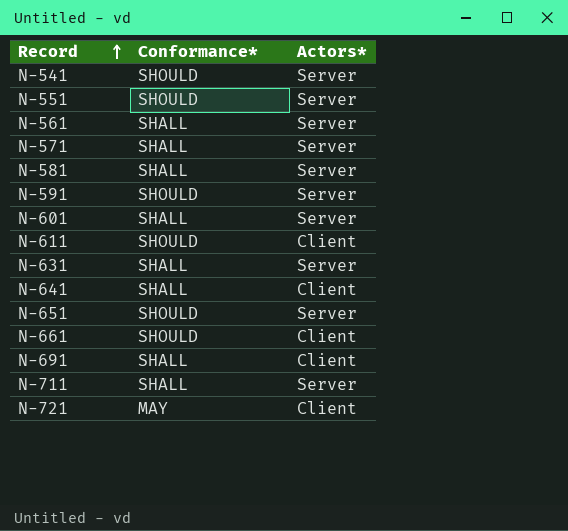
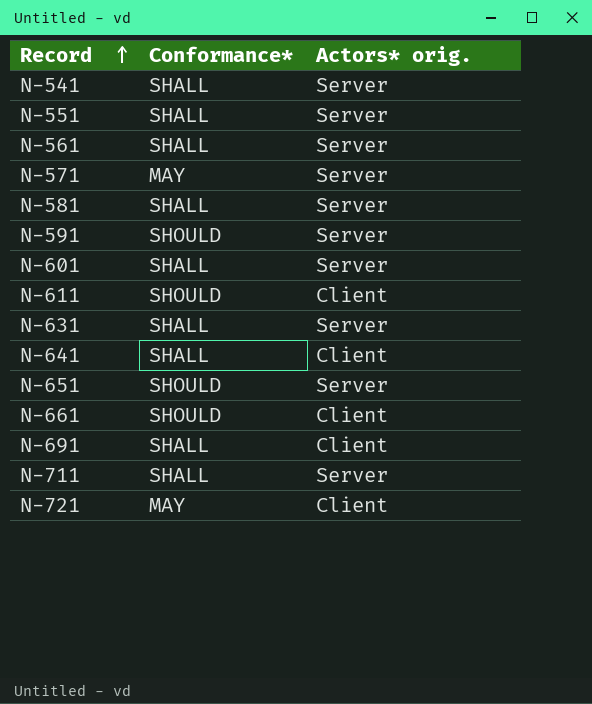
column name: Actors* -> Actors* orig.
N-541 | Conformance*: SHOULD -> SHALL
N-551 | Conformance*: SHOULD -> SHALL
N-571 | Conformance*: SHALL -> MAY

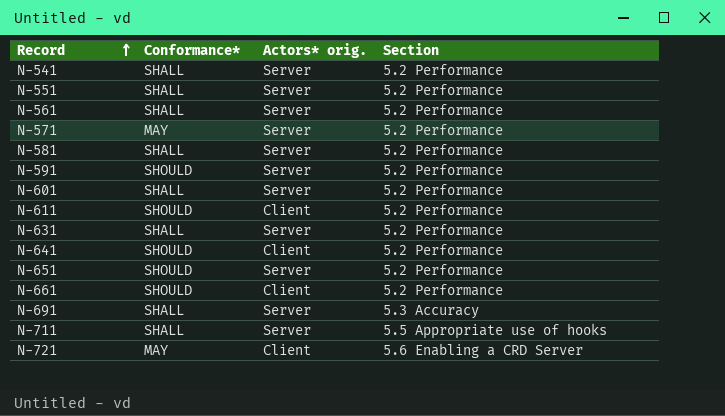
column Section | position: none -> 4
N-641 | Conformance*: SHALL -> SHOULD
N-691 | Actors* orig.: Client -> Server

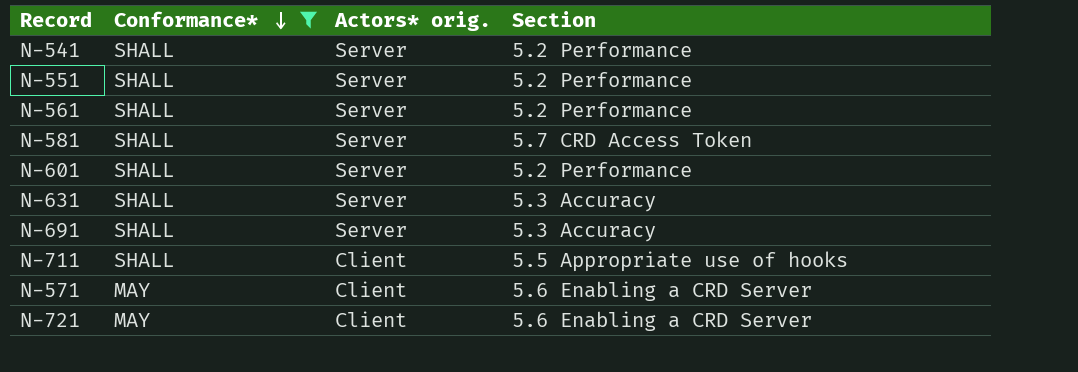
filter: none -> Conformance* != SHOULD
row order: Record ascending -> Conformance* descending
N-581 | Section: 5.2 Performance -> 5.7 CRD Access Token
N-631 | Section: 5.2 Performance -> 5.3 Accuracy
N-711 | Actors* orig.: Server -> Client
N-571 | Actors* orig.: Server -> Client
N-571 | Section: 5.2 Performance -> 5.6 Enabling a CRD Server

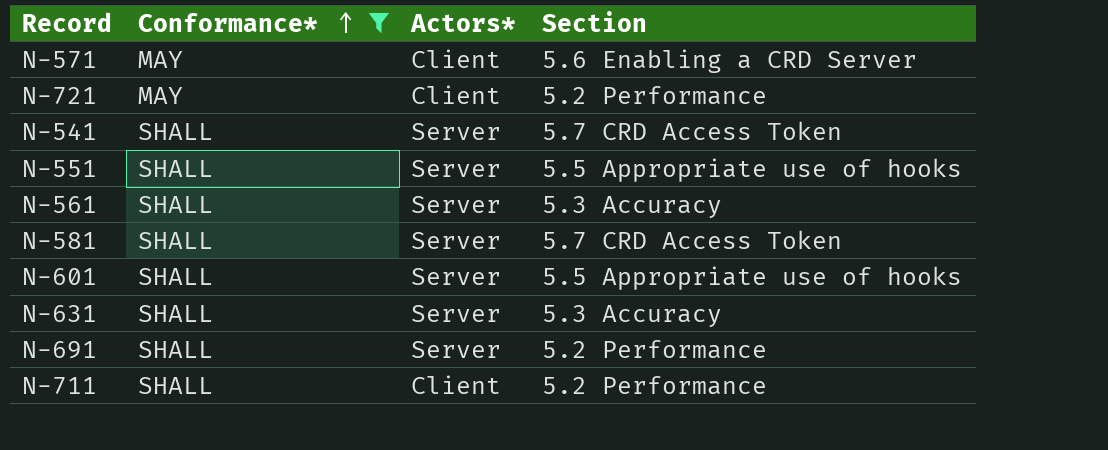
row order: Conformance* descending -> Conformance* ascending
column name: Actors* orig. -> Actors*
N-721 | Section: 5.6 Enabling a CRD Server -> 5.2 Performance
N-541 | Section: 5.2 Performance -> 5.7 CRD Access Token
N-551 | Section: 5.2 Performance -> 5.5 Appropriate use of hooks
N-561 | Section: 5.2 Performance -> 5.3 Accuracy
N-601 | Section: 5.2 Performance -> 5.5 Appropriate use of hooks
N-691 | Section: 5.3 Accuracy -> 5.2 Performance
N-711 | Section: 5.5 Appropriate use of hooks -> 5.2 Performance

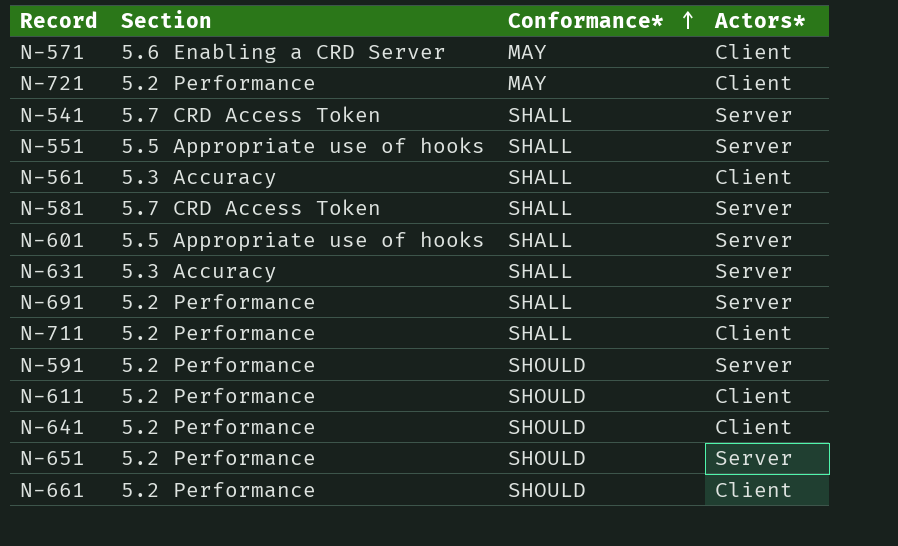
filter: Conformance* != SHOULD -> none
column Section | position: 4 -> 2
N-561 | Actors*: Server -> Client

